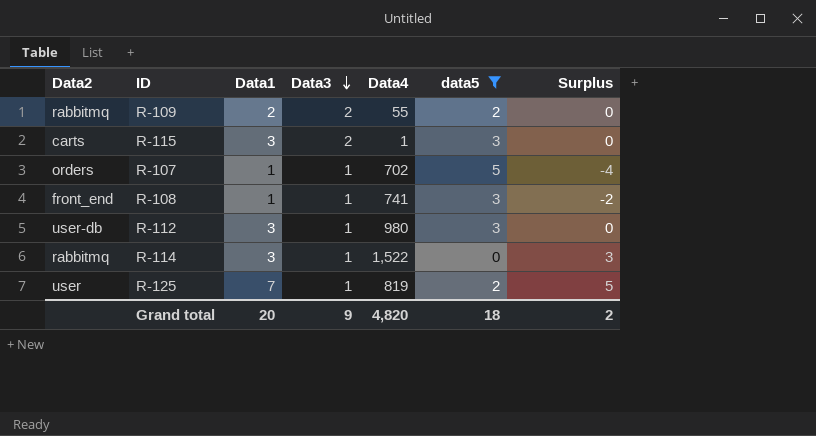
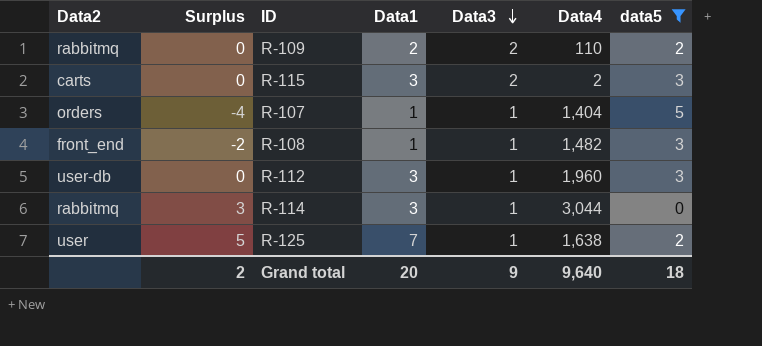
column Surplus | position: 7 -> 2
R-109 | Data4: 55 -> 110
R-115 | Data4: 1 -> 2
R-107 | Data4: 702 -> 1,404
R-108 | Data4: 741 -> 1,482
R-112 | Data4: 980 -> 1,960
R-114 | Data4: 1,522 -> 3,044
R-125 | Data4: 819 -> 1,638
Grand total | Data4: 4,820 -> 9,640

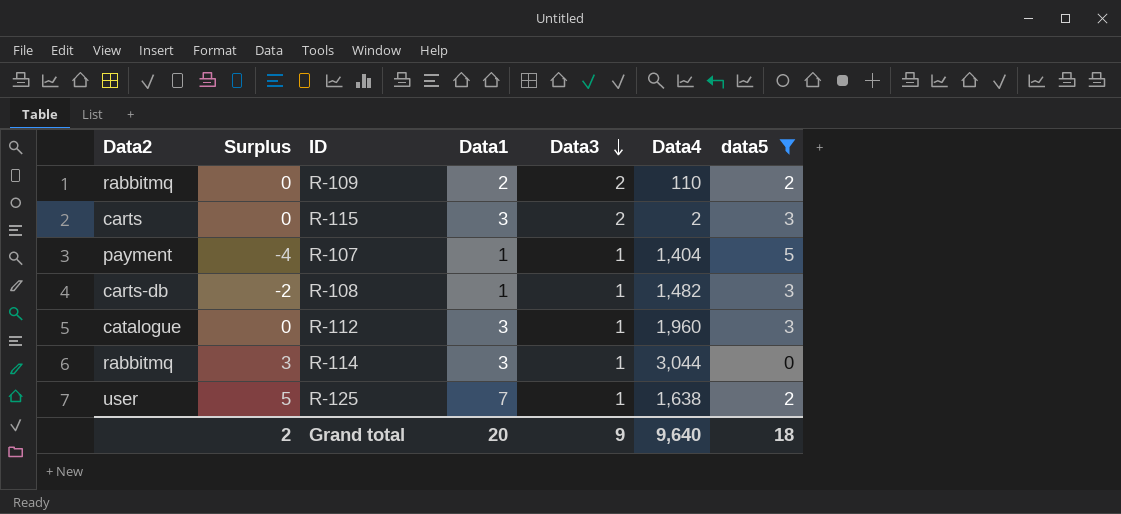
R-107 | Data2: orders -> payment
R-108 | Data2: front_end -> carts-db
R-112 | Data2: user-db -> catalogue

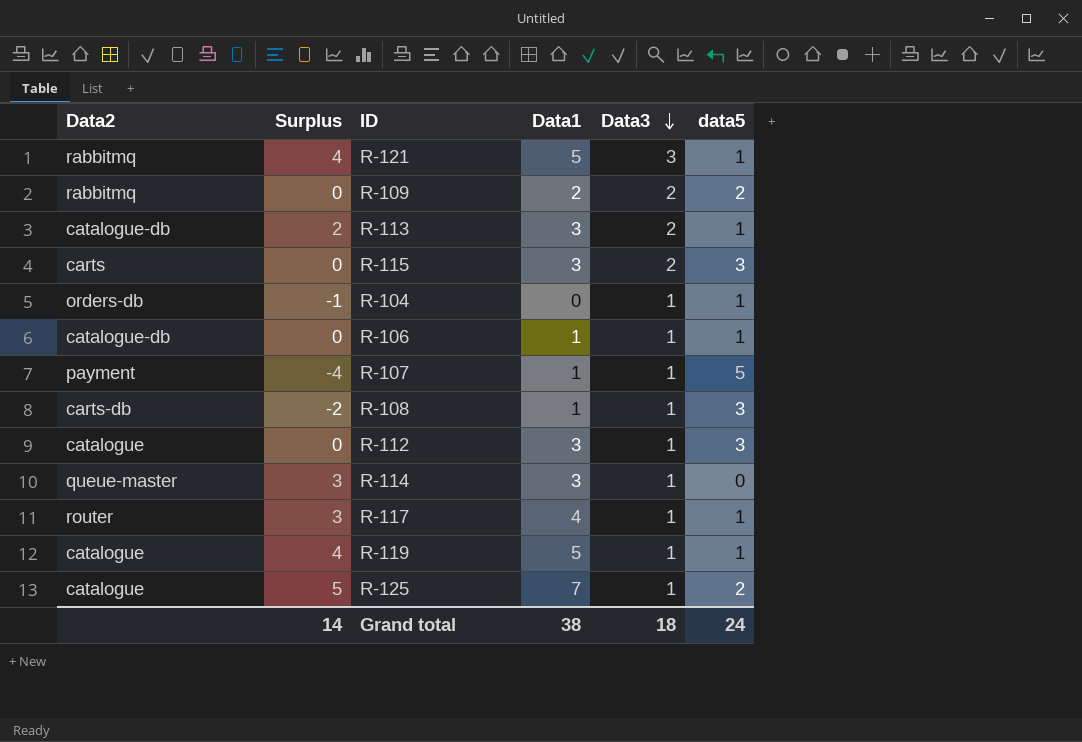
filter: data5 != 1 -> none
column Data4 | position: 6 -> none
R-114 | Data2: rabbitmq -> queue-master
R-125 | Data2: user -> catalogue
Grand total | Surplus: 2 -> 14
Grand total | Data1: 20 -> 38
Grand total | Data3: 9 -> 18
Grand total | data5: 18 -> 24

